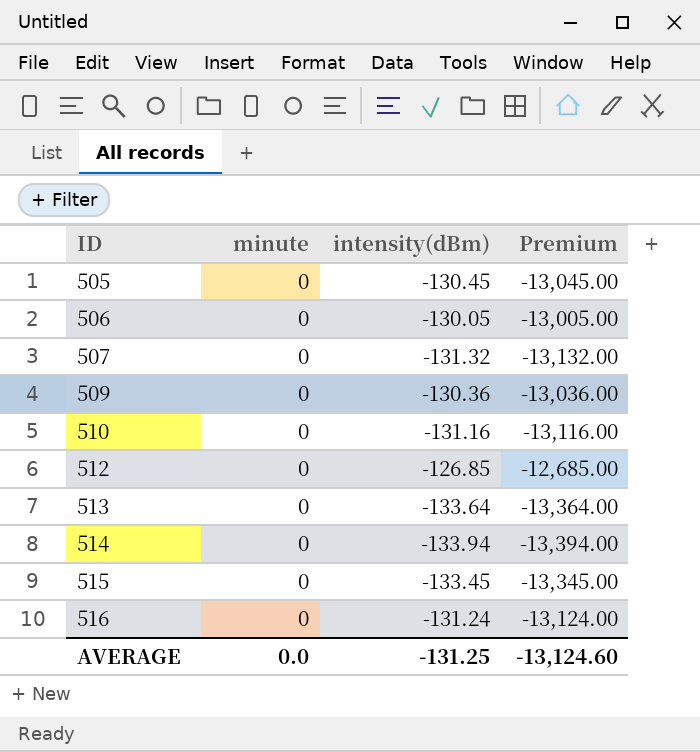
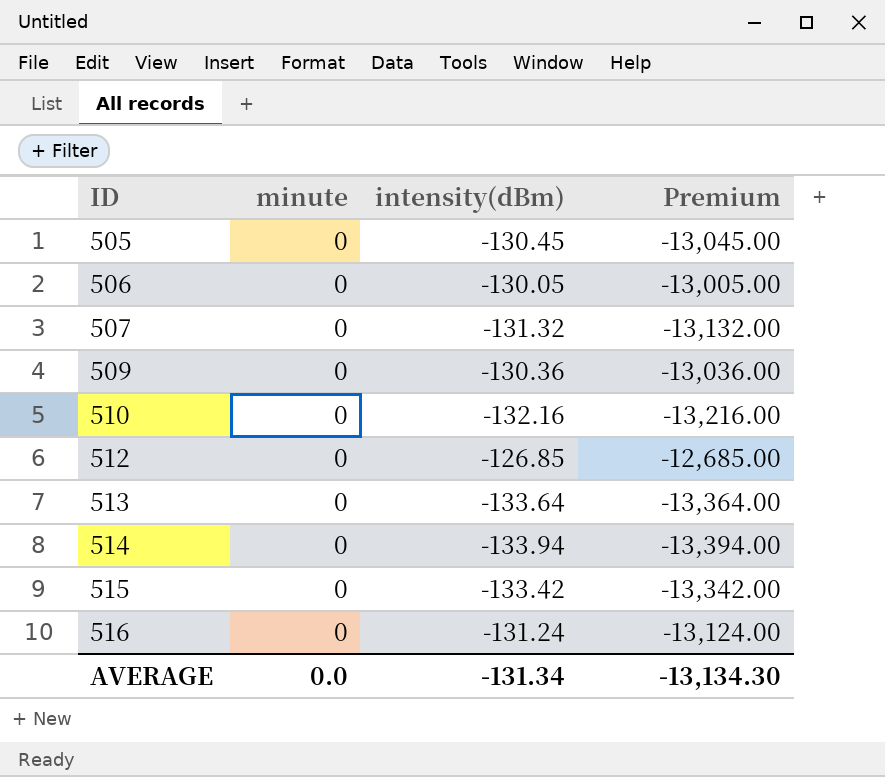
510 | intensity(dBm): -131.16 -> -132.16
510 | Premium: -13,116.00 -> -13,216.00
515 | intensity(dBm): -133.45 -> -133.42
515 | Premium: -13,345.00 -> -13,342.00
AVERAGE | intensity(dBm): -131.25 -> -131.34
AVERAGE | Premium: -13,124.60 -> -13,134.30

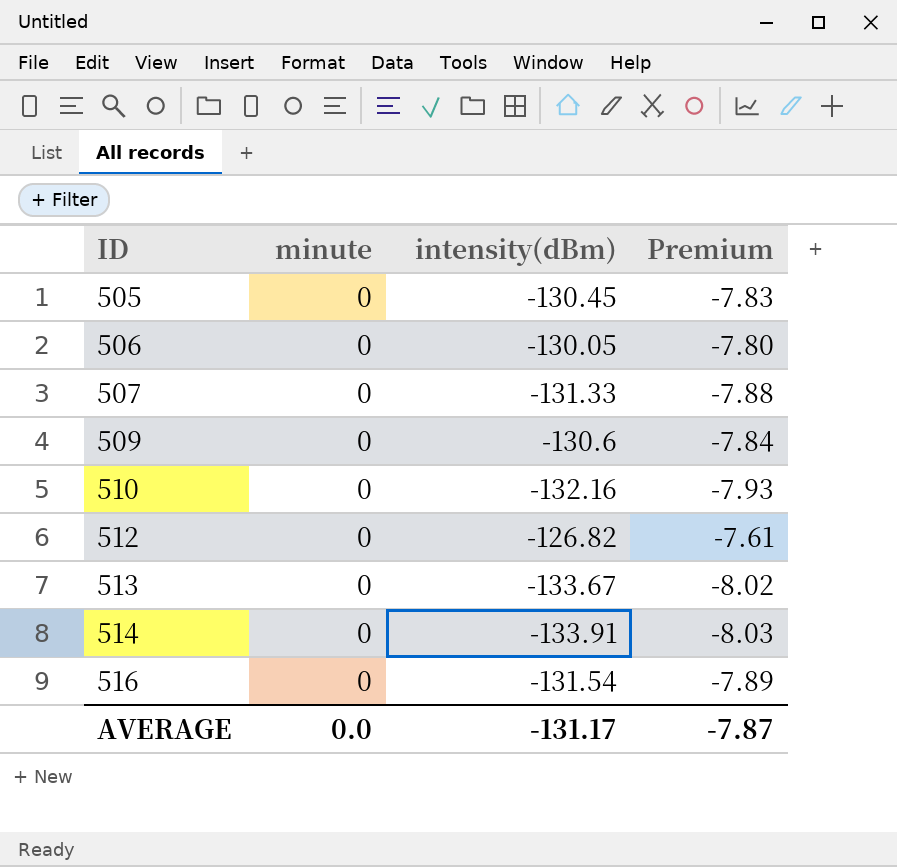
column Premium | formula: [intensity(dBm)] * 100 -> [intensity(dBm)] * 0.06
row 515: 0 | -133.42 | -13,342.00 -> none
507 | intensity(dBm): -131.32 -> -131.33
509 | intensity(dBm): -130.36 -> -130.6
512 | intensity(dBm): -126.85 -> -126.82
513 | intensity(dBm): -133.64 -> -133.67
514 | intensity(dBm): -133.94 -> -133.91
516 | intensity(dBm): -131.24 -> -131.54
AVERAGE | intensity(dBm): -131.34 -> -131.17
AVERAGE | Premium: -13,134.30 -> -7.87

